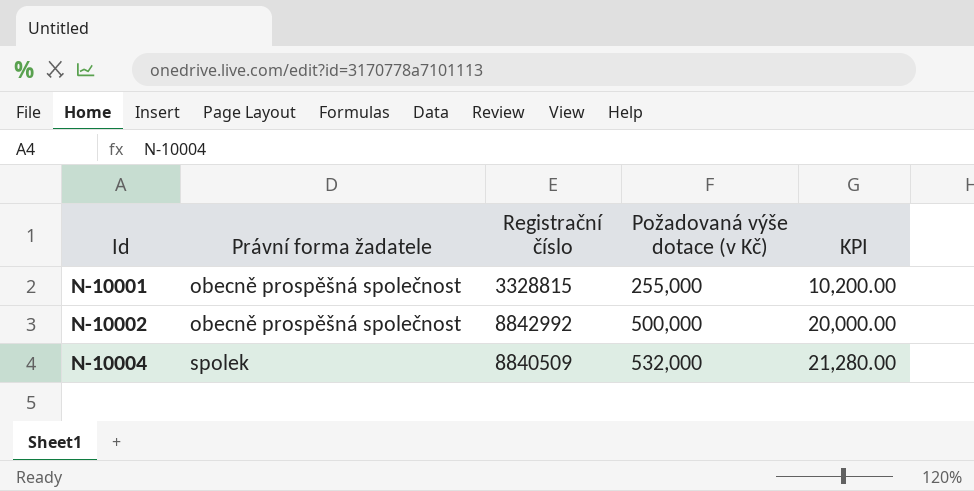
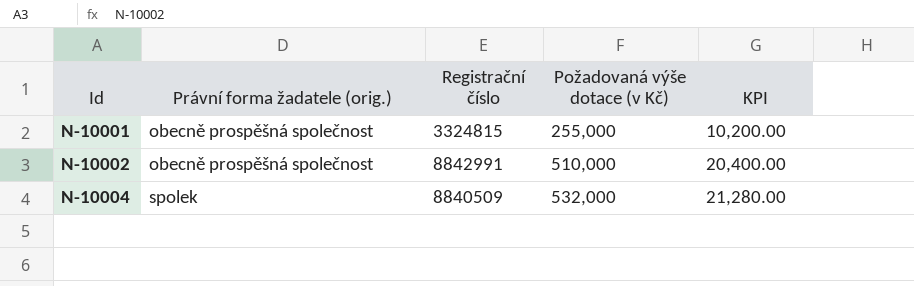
column name: Právní forma žadatele -> Právní forma žadatele (orig.)
N-10001 | Registrační číslo: 3328815 -> 3324815
N-10002 | Registrační číslo: 8842992 -> 8842991
N-10002 | Požadovaná výše dotace (v Kč): 500,000 -> 510,000
N-10002 | KPI: 20,000.00 -> 20,400.00

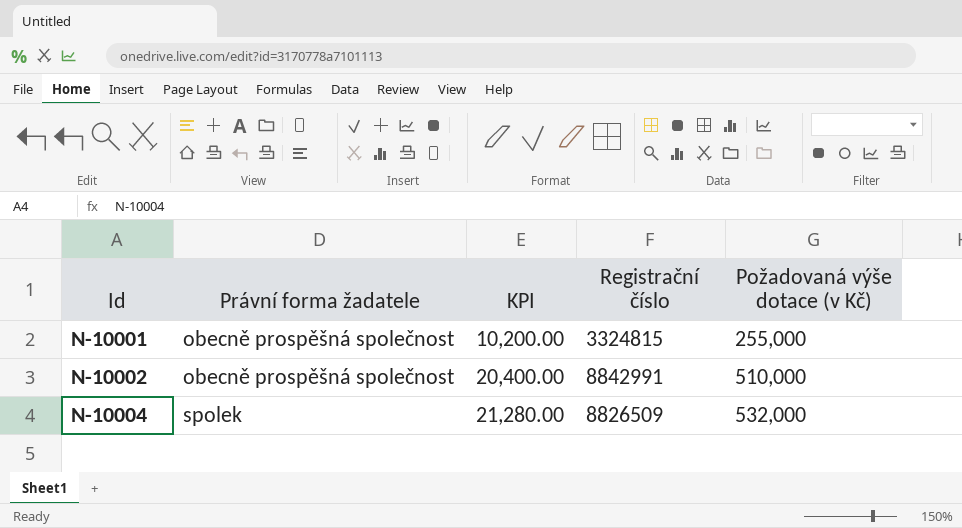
column name: Právní forma žadatele (orig.) -> Právní forma žadatele
column KPI | position: 5 -> 3
N-10004 | Registrační číslo: 8840509 -> 8826509

